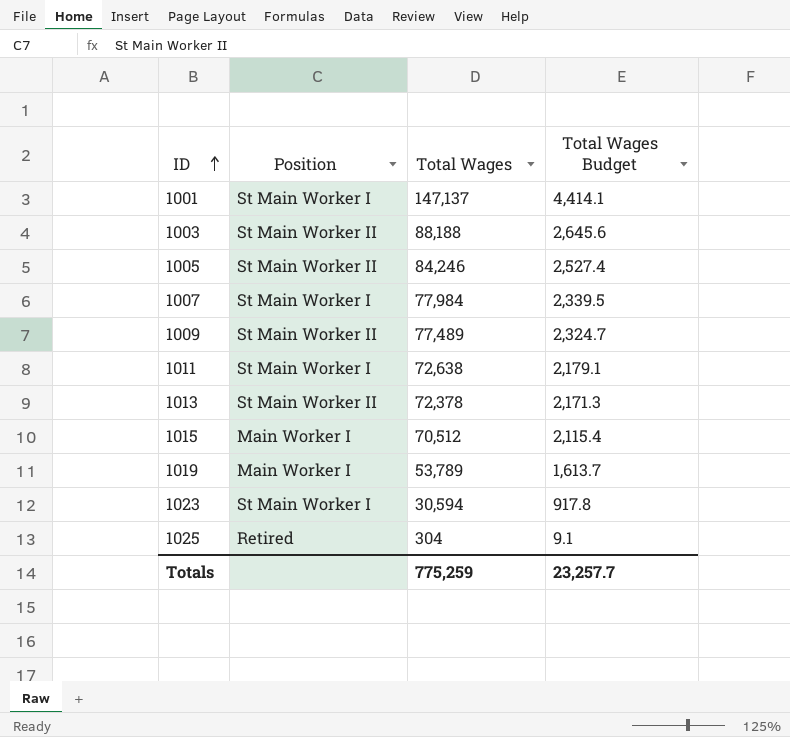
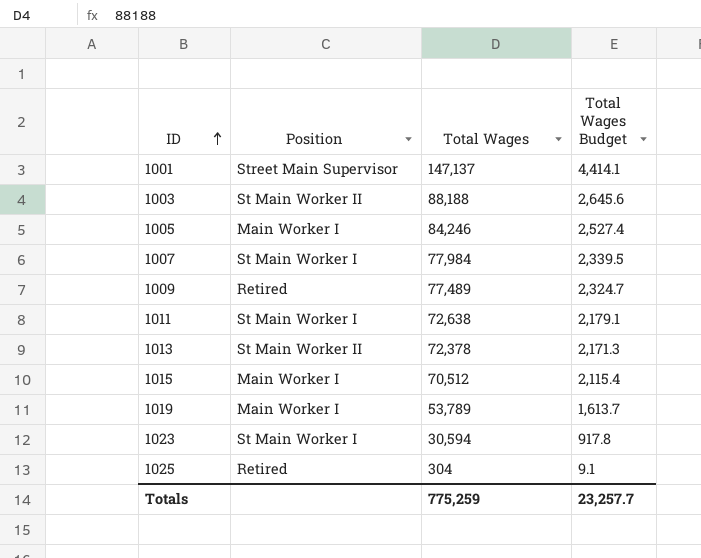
1001 | Position: St Main Worker I -> Street Main Supervisor
1005 | Position: St Main Worker II -> Main Worker I
1009 | Position: St Main Worker II -> Retired

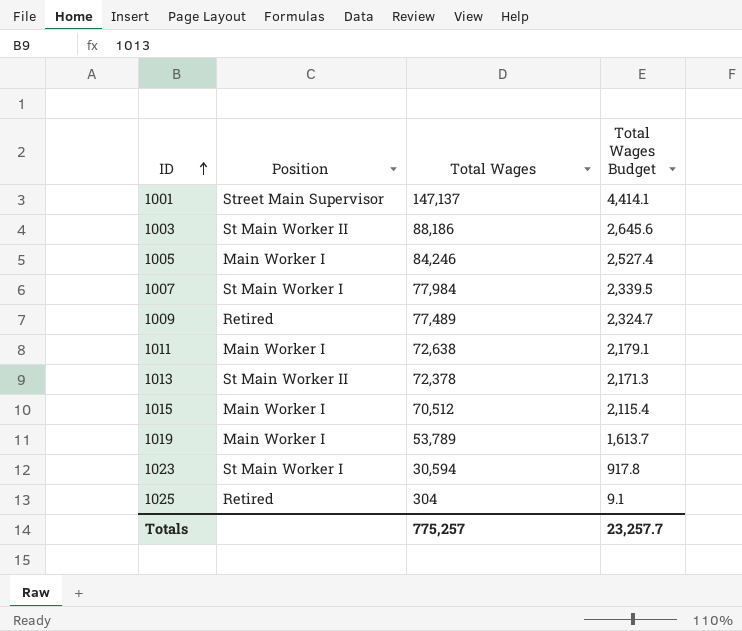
1003 | Total Wages: 88,188 -> 88,186
1011 | Position: St Main Worker I -> Main Worker I
Totals | Total Wages: 775,259 -> 775,257

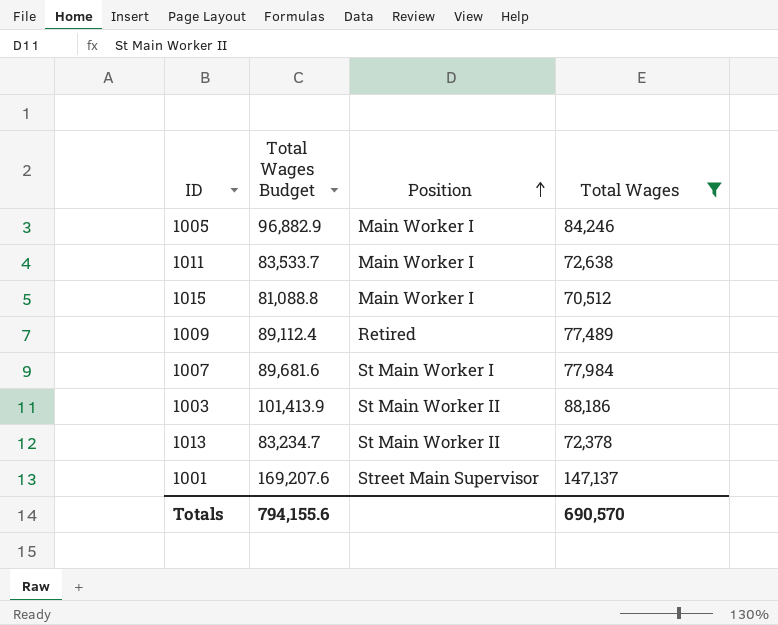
filter: none -> Total Wages >= 70,512
row order: ID ascending -> Position ascending
column Total Wages Budget | formula: [Total Wages] * 0.03 -> [Total Wages] * 1.15
column Total Wages Budget | position: 4 -> 2
Totals | Total Wages Budget: 23,257.7 -> 794,155.6
Totals | Total Wages: 775,257 -> 690,570

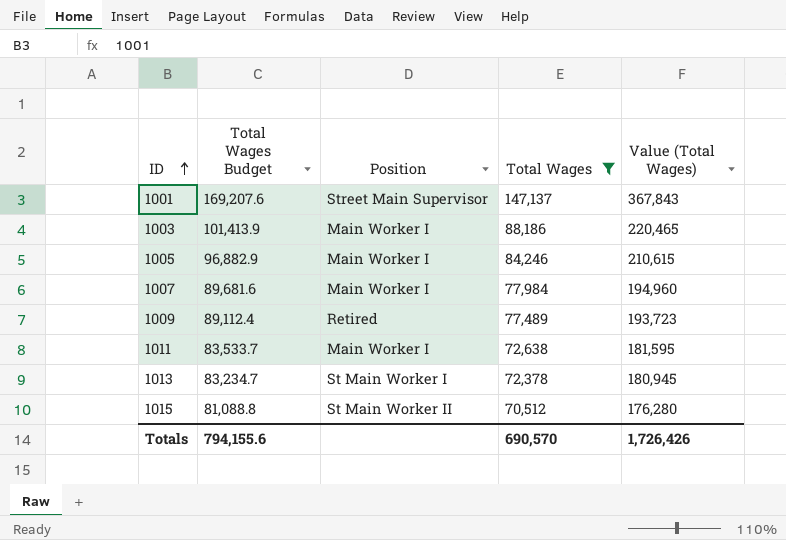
row order: Position ascending -> ID ascending
column Value (Total Wages) | formula: none -> [Total Wages] * 2.5
1003 | Position: St Main Worker II -> Main Worker I
1007 | Position: St Main Worker I -> Main Worker I
1013 | Position: St Main Worker II -> St Main Worker I
1015 | Position: Main Worker I -> St Main Worker II

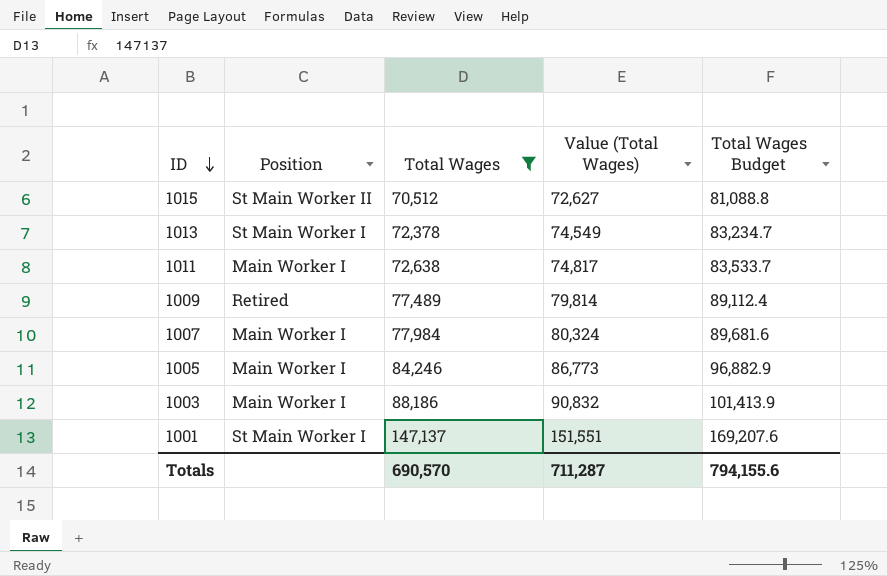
row order: ID ascending -> ID descending
column Value (Total Wages) | formula: [Total Wages] * 2.5 -> [Total Wages] * 1.03
column Total Wages Budget | position: 2 -> 5
1001 | Position: Street Main Supervisor -> St Main Worker I
Totals | Value (Total Wages): 1,726,426 -> 711,287

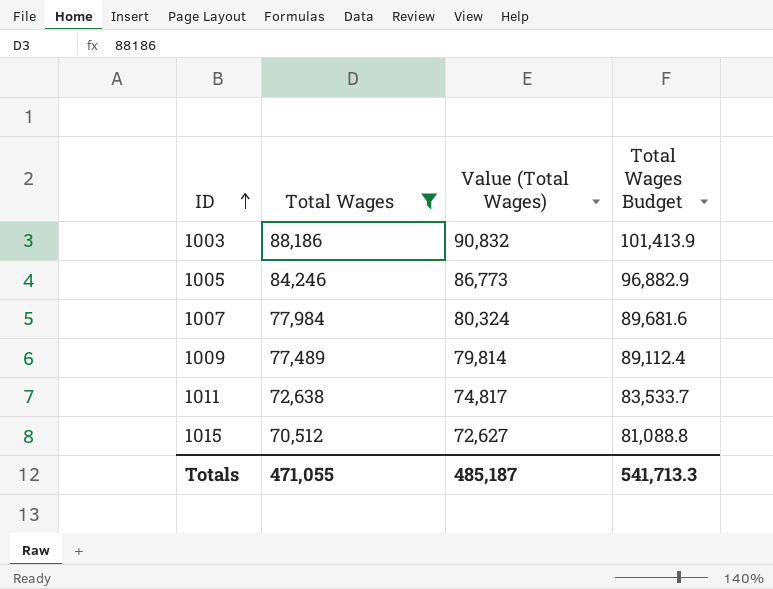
row order: ID descending -> ID ascending
column Position | position: 2 -> none
row 1013: St Main Worker I | 72,378 | 74,549 | 83,234.7 -> none
row 1001: St Main Worker I | 147,137 | 151,551 | 169,207.6 -> none
Totals | Total Wages: 690,570 -> 471,055
Totals | Value (Total Wages): 711,287 -> 485,187
Totals | Total Wages Budget: 794,155.6 -> 541,713.3

